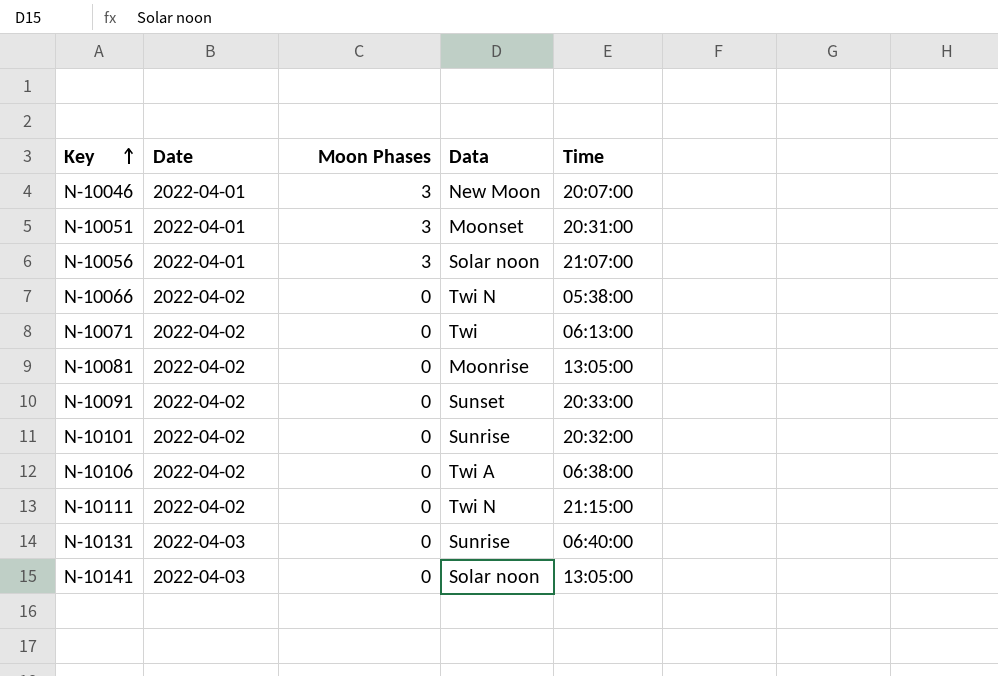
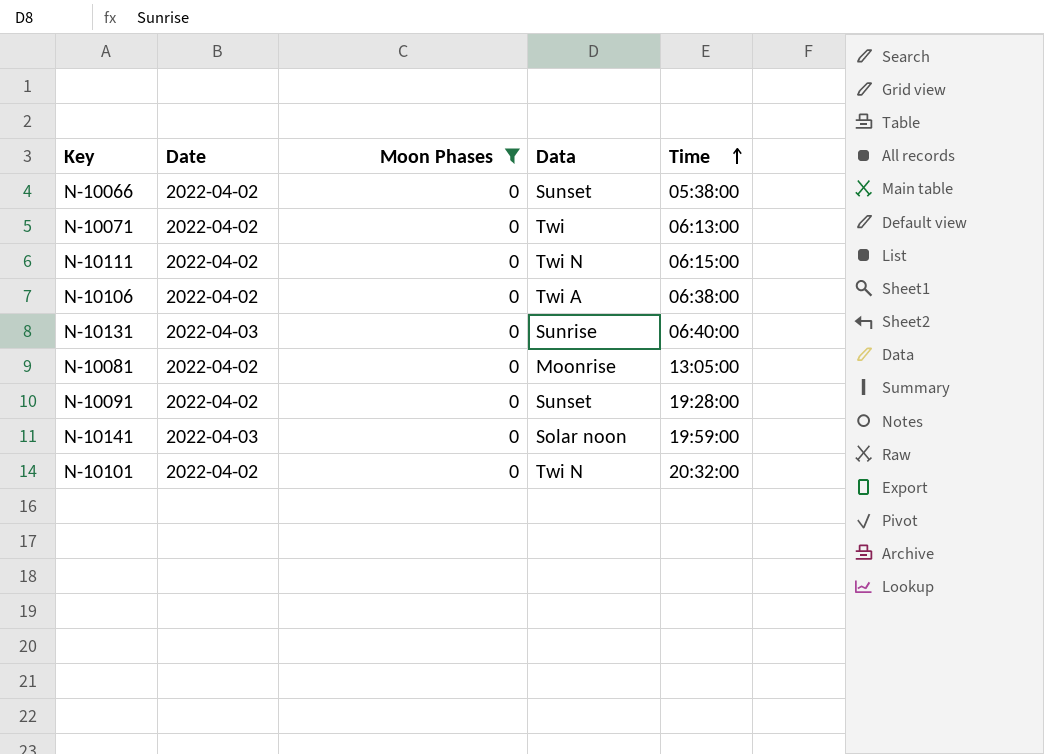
filter: none -> Moon Phases = 0
row order: Key ascending -> Time ascending
N-10066 | Data: Twi N -> Sunset
N-10111 | Time: 21:15:00 -> 06:15:00
N-10091 | Time: 20:33:00 -> 19:28:00
N-10141 | Time: 13:05:00 -> 19:59:00
N-10101 | Data: Sunrise -> Twi N

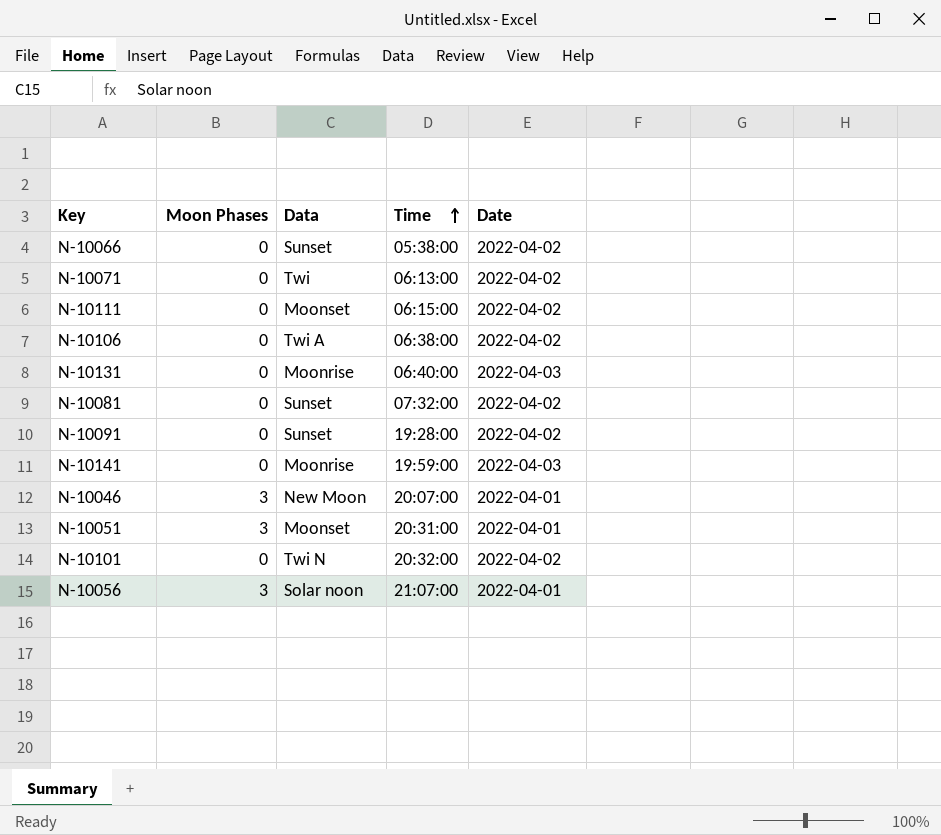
filter: Moon Phases = 0 -> none
column Date | position: 2 -> 5
N-10111 | Data: Twi N -> Moonset
N-10131 | Data: Sunrise -> Moonrise
N-10081 | Data: Moonrise -> Sunset
N-10081 | Time: 13:05:00 -> 07:32:00
N-10141 | Data: Solar noon -> Moonrise

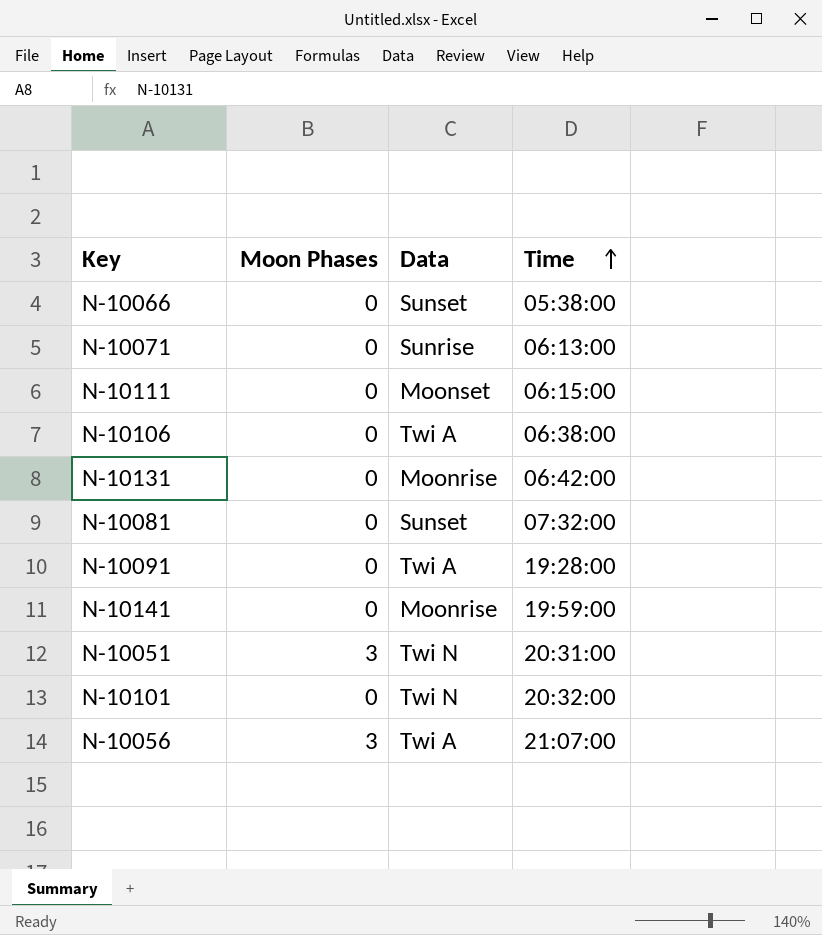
column Date | position: 5 -> none
row N-10046: 3 | New Moon | 20:07:00 | 2022-04-01 -> none
N-10071 | Data: Twi -> Sunrise
N-10131 | Time: 06:40:00 -> 06:42:00
N-10091 | Data: Sunset -> Twi A
N-10051 | Data: Moonset -> Twi N
N-10056 | Data: Solar noon -> Twi A

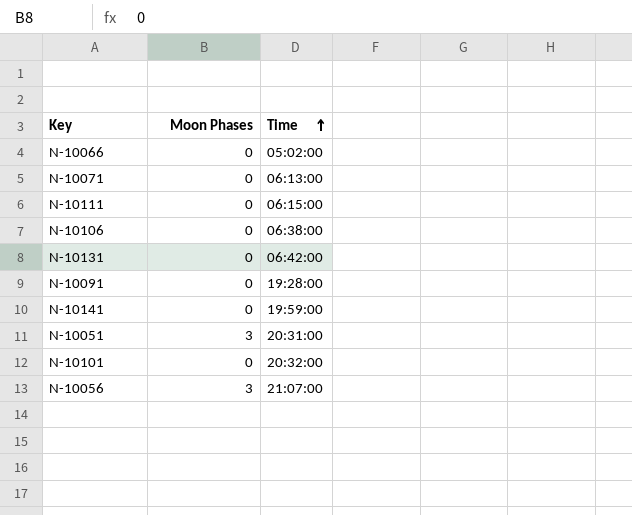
column Data | position: 3 -> none
row N-10081: 0 | Sunset | 07:32:00 -> none
N-10066 | Time: 05:38:00 -> 05:02:00

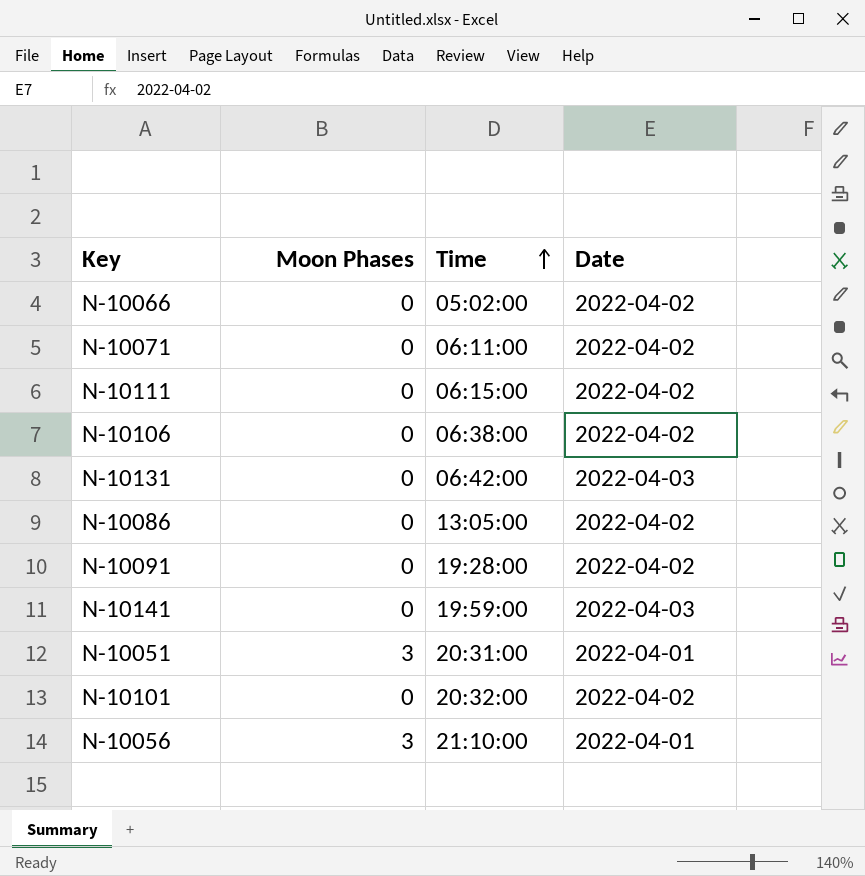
column Date | position: none -> 4
N-10071 | Time: 06:13:00 -> 06:11:00
row N-10086: none -> 0 | 13:05:00 | 2022-04-02
N-10056 | Time: 21:07:00 -> 21:10:00

